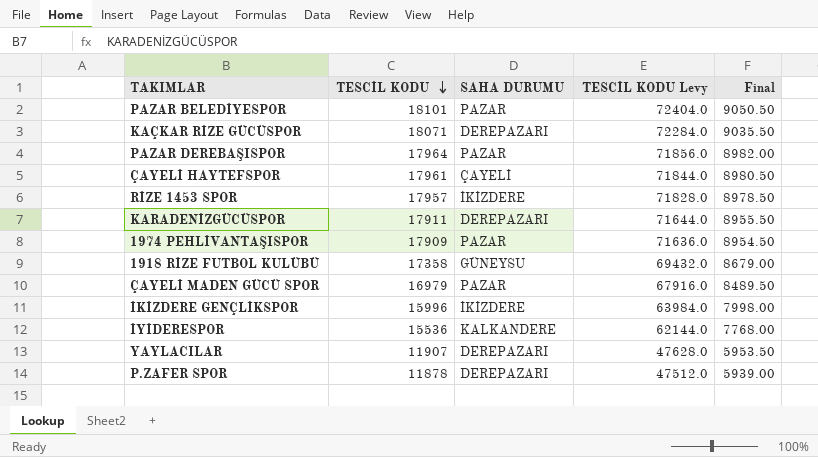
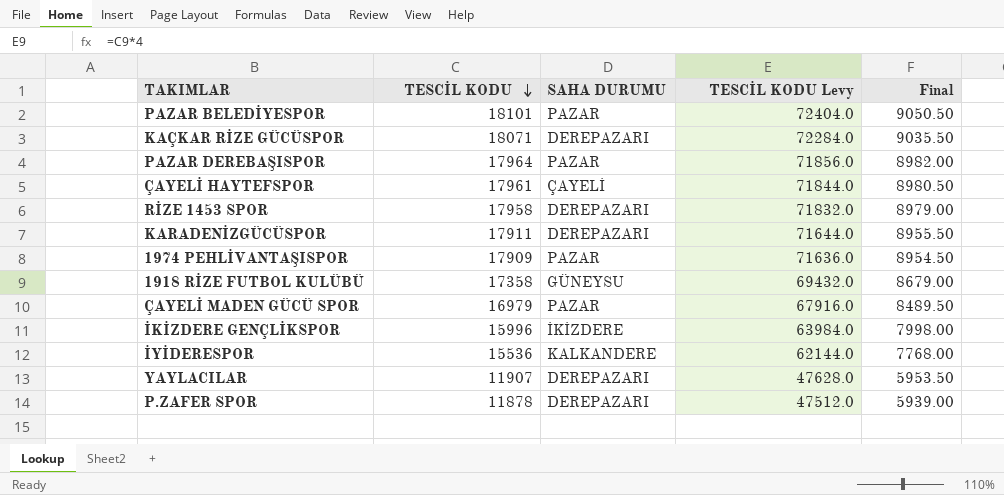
RİZE 1453 SPOR | TESCİL KODU: 17957 -> 17958
RİZE 1453 SPOR | SAHA DURUMU: İKİZDERE -> DEREPAZARI
RİZE 1453 SPOR | TESCİL KODU Levy: 71828.0 -> 71832.0
RİZE 1453 SPOR | Final: 8978.50 -> 8979.00

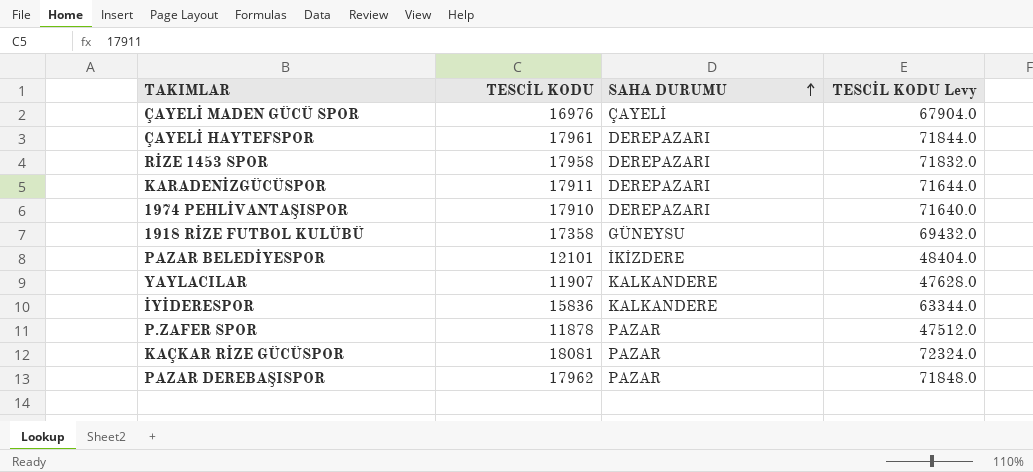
row order: TESCİL KODU descending -> SAHA DURUMU ascending
column Final | formula: [TESCİL KODU] * 0.5 -> none
row İKİZDERE GENÇLİKSPOR: 15996 | İKİZDERE | 63984.0 | 7998.00 -> none
ÇAYELİ MADEN GÜCÜ SPOR | TESCİL KODU: 16979 -> 16976
ÇAYELİ MADEN GÜCÜ SPOR | SAHA DURUMU: PAZAR -> ÇAYELİ
ÇAYELİ MADEN GÜCÜ SPOR | TESCİL KODU Levy: 67916.0 -> 67904.0
ÇAYELİ HAYTEFSPOR | SAHA DURUMU: ÇAYELİ -> DEREPAZARI
1974 PEHLİVANTAŞISPOR | TESCİL KODU: 17909 -> 17910
1974 PEHLİVANTAŞISPOR | SAHA DURUMU: PAZAR -> DEREPAZARI
1974 PEHLİVANTAŞISPOR | TESCİL KODU Levy: 71636.0 -> 71640.0
PAZAR BELEDİYESPOR | TESCİL KODU: 18101 -> 12101
PAZAR BELEDİYESPOR | SAHA DURUMU: PAZAR -> İKİZDERE
PAZAR BELEDİYESPOR | TESCİL KODU Levy: 72404.0 -> 48404.0
YAYLACILAR | SAHA DURUMU: DEREPAZARI -> KALKANDERE
İYİDERESPOR | TESCİL KODU: 15536 -> 15836
İYİDERESPOR | TESCİL KODU Levy: 62144.0 -> 63344.0
P.ZAFER SPOR | SAHA DURUMU: DEREPAZARI -> PAZAR
KAÇKAR RİZE GÜCÜSPOR | TESCİL KODU: 18071 -> 18081
KAÇKAR RİZE GÜCÜSPOR | SAHA DURUMU: DEREPAZARI -> PAZAR
KAÇKAR RİZE GÜCÜSPOR | TESCİL KODU Levy: 72284.0 -> 72324.0
PAZAR DEREBAŞISPOR | TESCİL KODU: 17964 -> 17962
PAZAR DEREBAŞISPOR | TESCİL KODU Levy: 71856.0 -> 71848.0

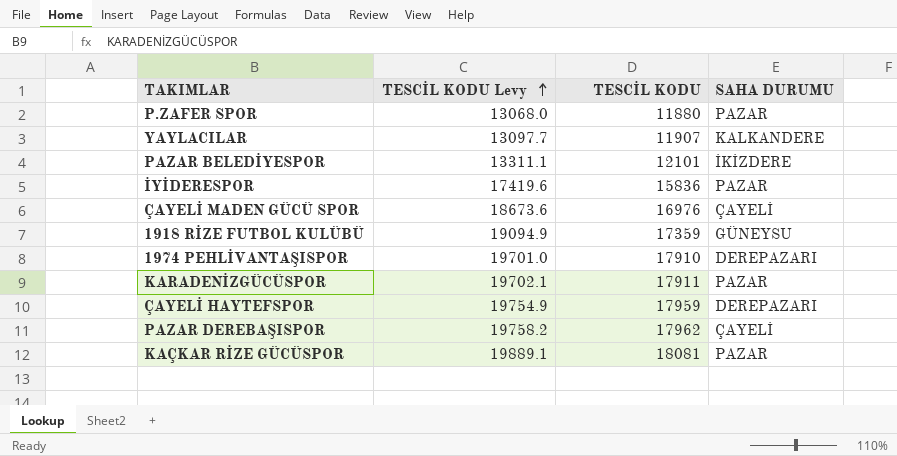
row order: SAHA DURUMU ascending -> TESCİL KODU Levy ascending
column TESCİL KODU Levy | formula: [TESCİL KODU] * 4 -> [TESCİL KODU] * 1.1
column TESCİL KODU Levy | position: 4 -> 2
row RİZE 1453 SPOR: 17958 | DEREPAZARI | 71832.0 -> none
P.ZAFER SPOR | TESCİL KODU: 11878 -> 11880
İYİDERESPOR | SAHA DURUMU: KALKANDERE -> PAZAR
1918 RİZE FUTBOL KULÜBÜ | TESCİL KODU: 17358 -> 17359
KARADENİZGÜCÜSPOR | SAHA DURUMU: DEREPAZARI -> PAZAR
ÇAYELİ HAYTEFSPOR | TESCİL KODU: 17961 -> 17959
PAZAR DEREBAŞISPOR | SAHA DURUMU: PAZAR -> ÇAYELİ

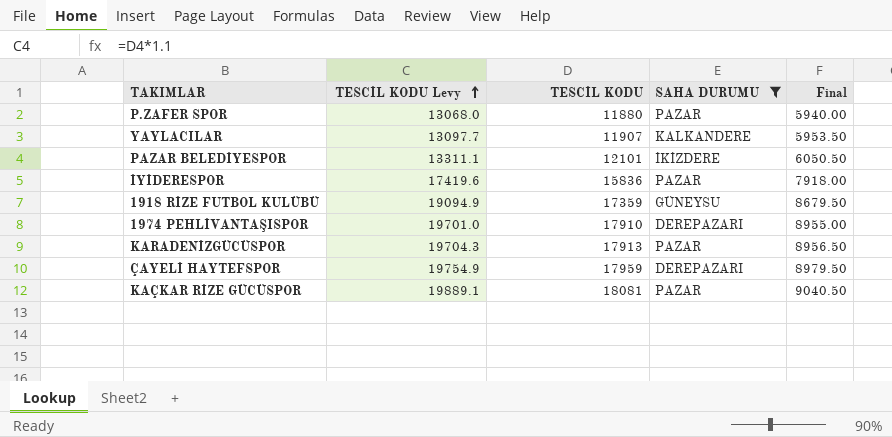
filter: none -> SAHA DURUMU != ÇAYELİ
column Final | formula: none -> [TESCİL KODU] * 0.5
KARADENİZGÜCÜSPOR | TESCİL KODU Levy: 19702.1 -> 19704.3
KARADENİZGÜCÜSPOR | TESCİL KODU: 17911 -> 17913

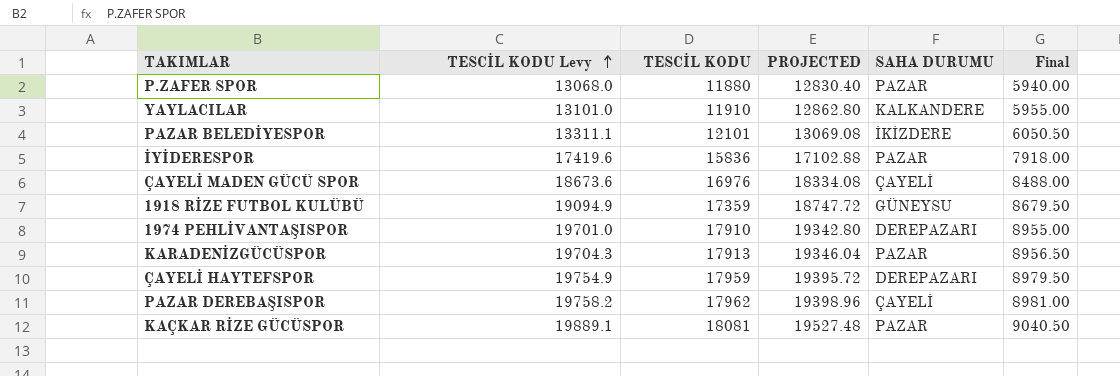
filter: SAHA DURUMU != ÇAYELİ -> none
column PROJECTED | formula: none -> [TESCİL KODU] * 1.08
YAYLACILAR | TESCİL KODU Levy: 13097.7 -> 13101.0
YAYLACILAR | TESCİL KODU: 11907 -> 11910
YAYLACILAR | Final: 5953.50 -> 5955.00

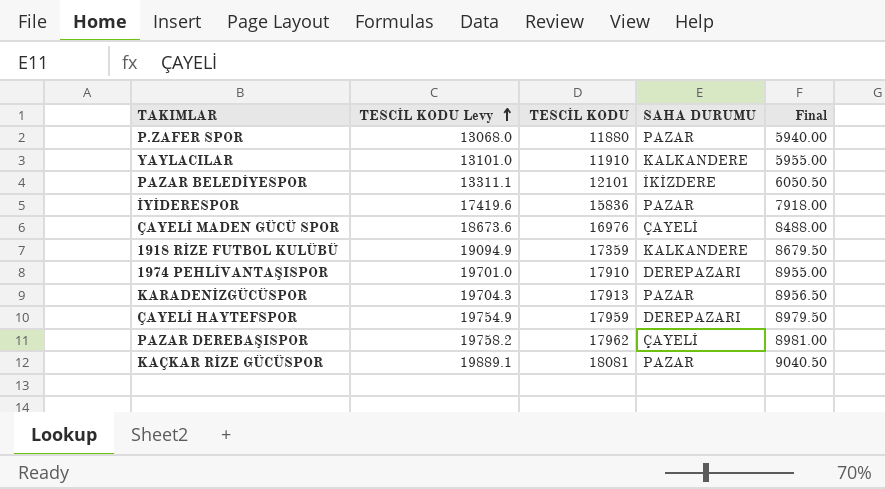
column PROJECTED | formula: [TESCİL KODU] * 1.08 -> none
1918 RİZE FUTBOL KULÜBÜ | SAHA DURUMU: GÜNEYSU -> KALKANDERE

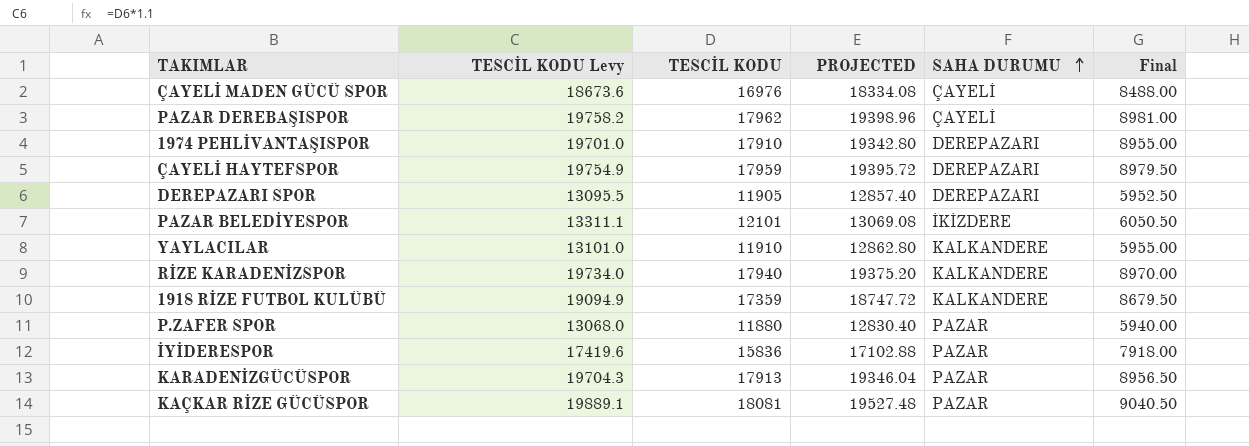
row order: TESCİL KODU Levy ascending -> SAHA DURUMU ascending
column PROJECTED | formula: none -> [TESCİL KODU] * 1.08
row DEREPAZARI SPOR: none -> 13095.5 | 11905 | 12857.40 | DEREPAZARI | 5952.50
row RİZE KARADENİZSPOR: none -> 19734.0 | 17940 | 19375.20 | KALKANDERE | 8970.00

